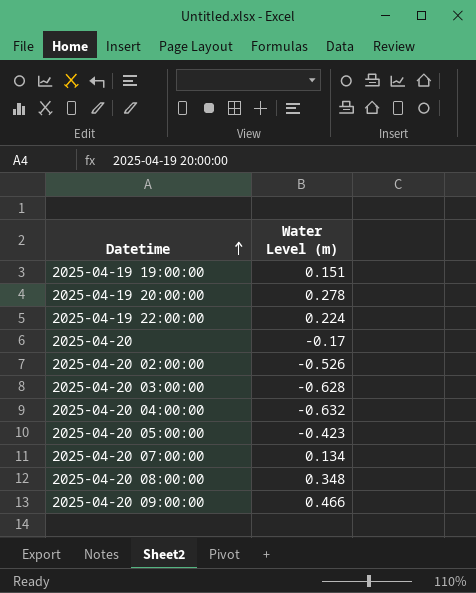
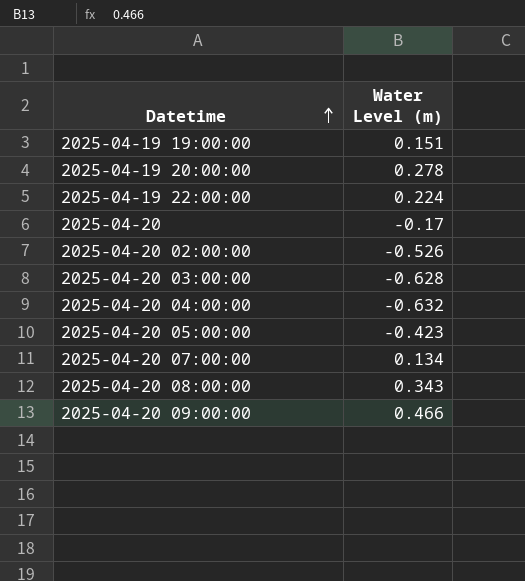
2025-04-20 08:00:00 | Water Level (m): 0.348 -> 0.343

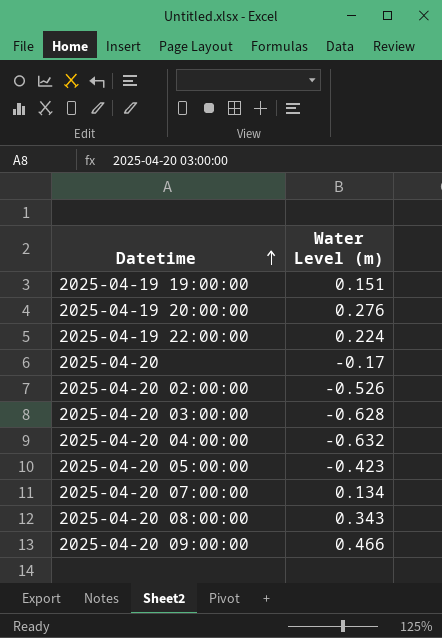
2025-04-19 20:00:00 | Water Level (m): 0.278 -> 0.276

